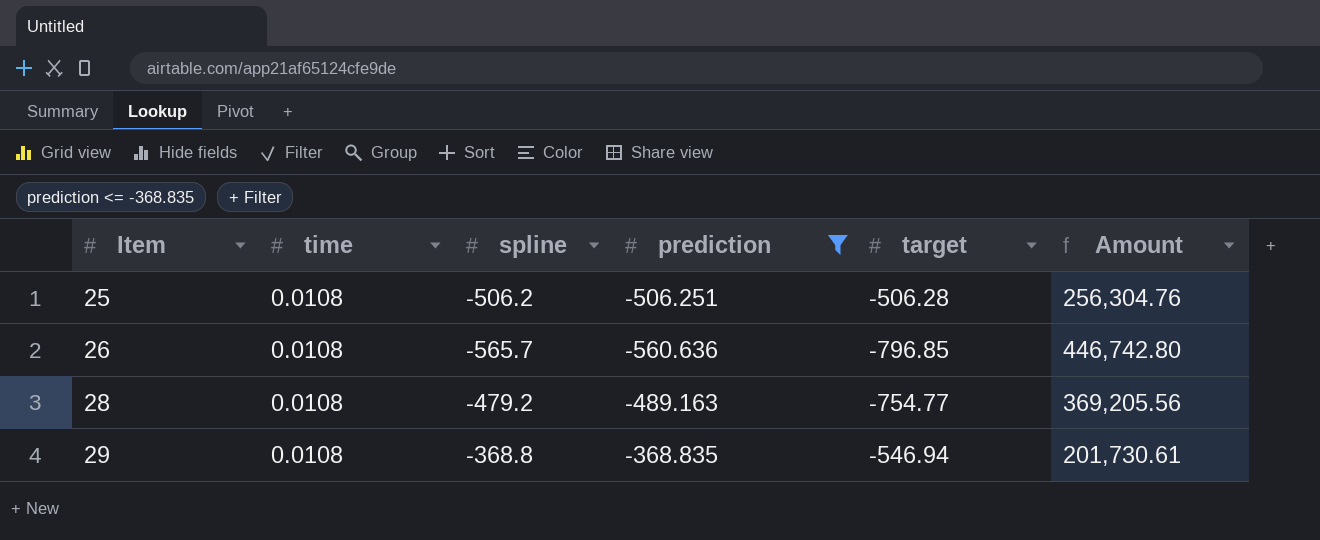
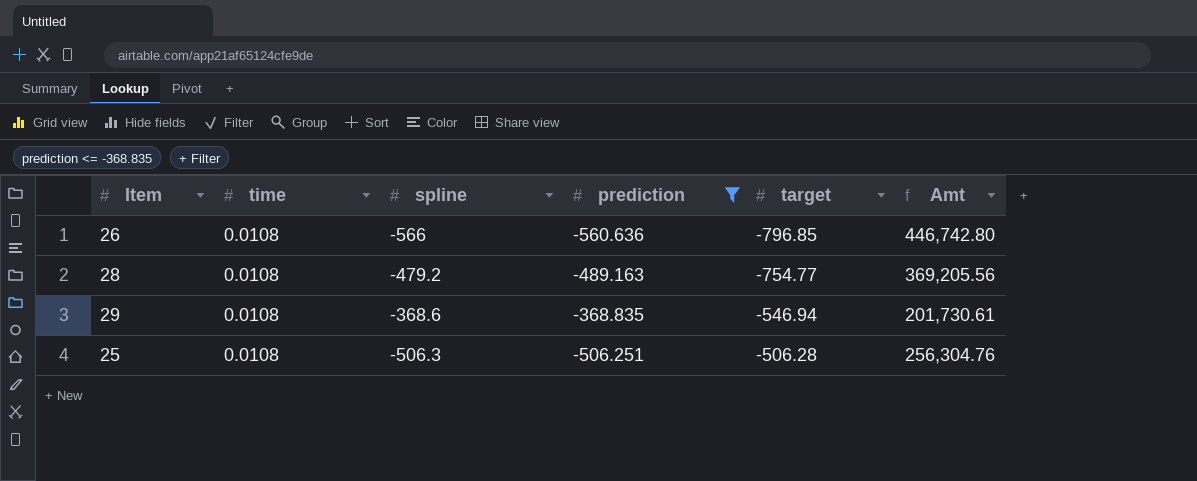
row order: Item ascending -> target ascending
column name: Amount -> Amt
26 | spline: -565.7 -> -566
29 | spline: -368.8 -> -368.6
25 | spline: -506.2 -> -506.3

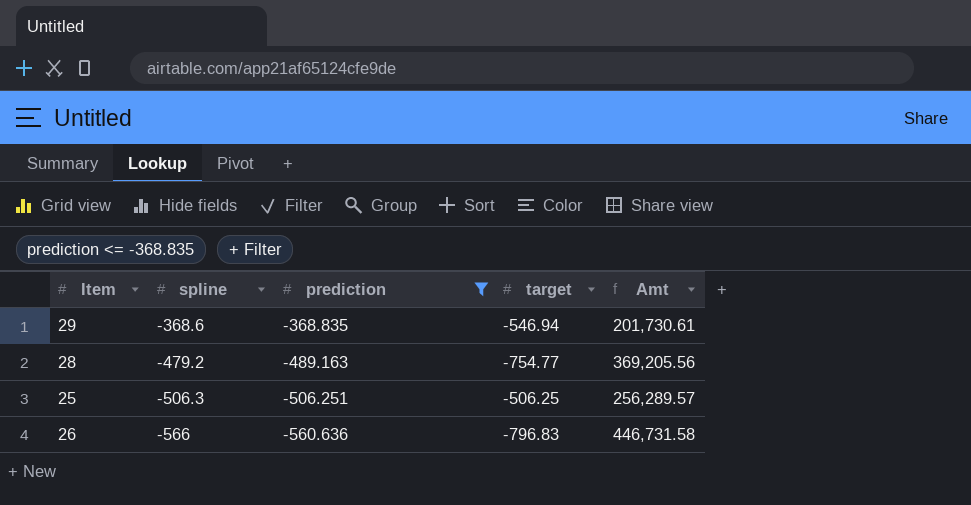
row order: target ascending -> spline descending
column time | position: 2 -> none
25 | target: -506.28 -> -506.25
25 | Amt: 256,304.76 -> 256,289.57
26 | target: -796.85 -> -796.83
26 | Amt: 446,742.80 -> 446,731.58

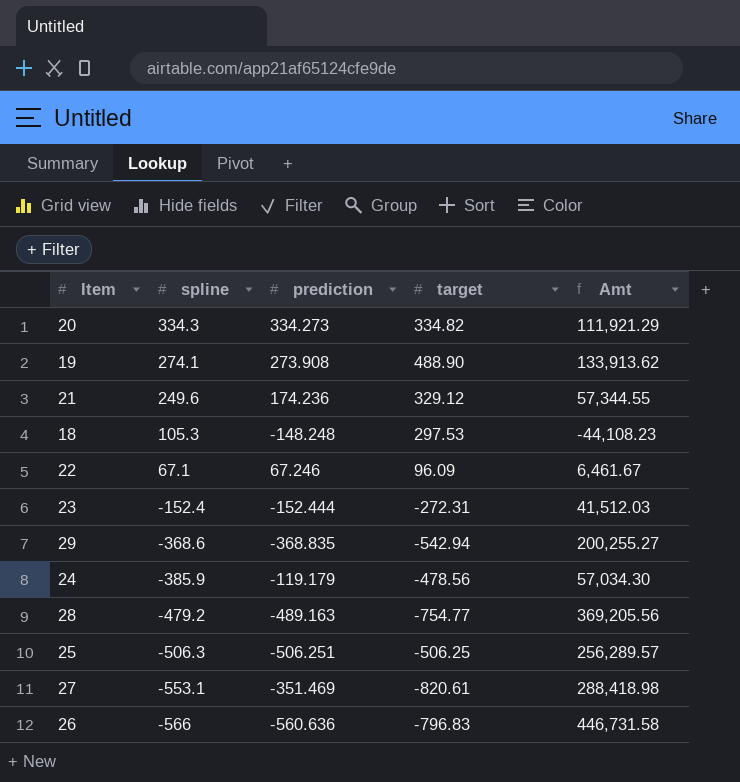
filter: prediction <= -368.835 -> none
29 | target: -546.94 -> -542.94
29 | Amt: 201,730.61 -> 200,255.27

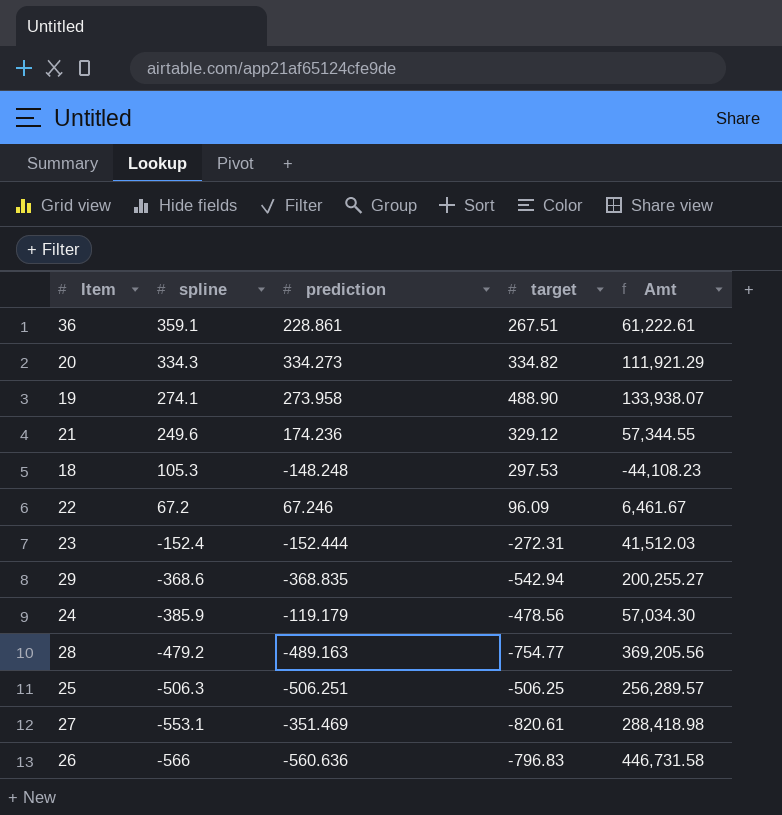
row 36: none -> 359.1 | 228.861 | 267.51 | 61,222.61
19 | prediction: 273.908 -> 273.958
19 | Amt: 133,913.62 -> 133,938.07
22 | spline: 67.1 -> 67.2

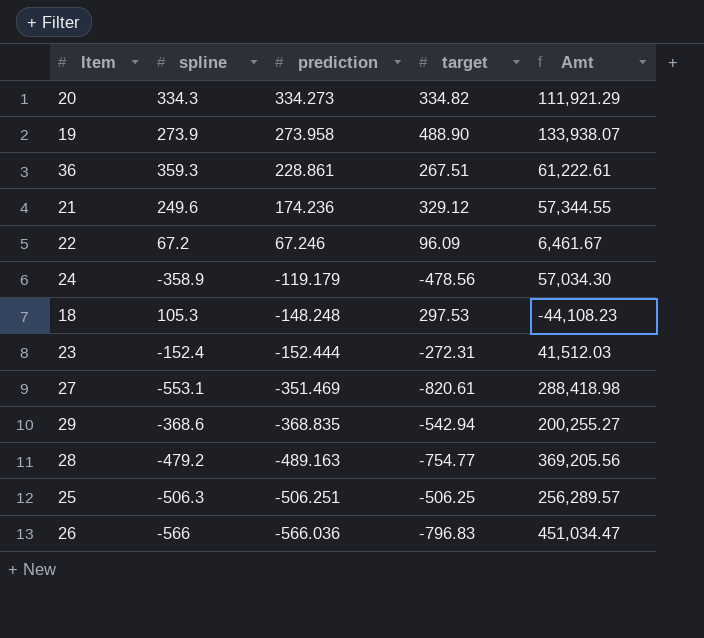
row order: spline descending -> prediction descending
19 | spline: 274.1 -> 273.9
36 | spline: 359.1 -> 359.3
24 | spline: -385.9 -> -358.9
26 | prediction: -560.636 -> -566.036
26 | Amt: 446,731.58 -> 451,034.47

